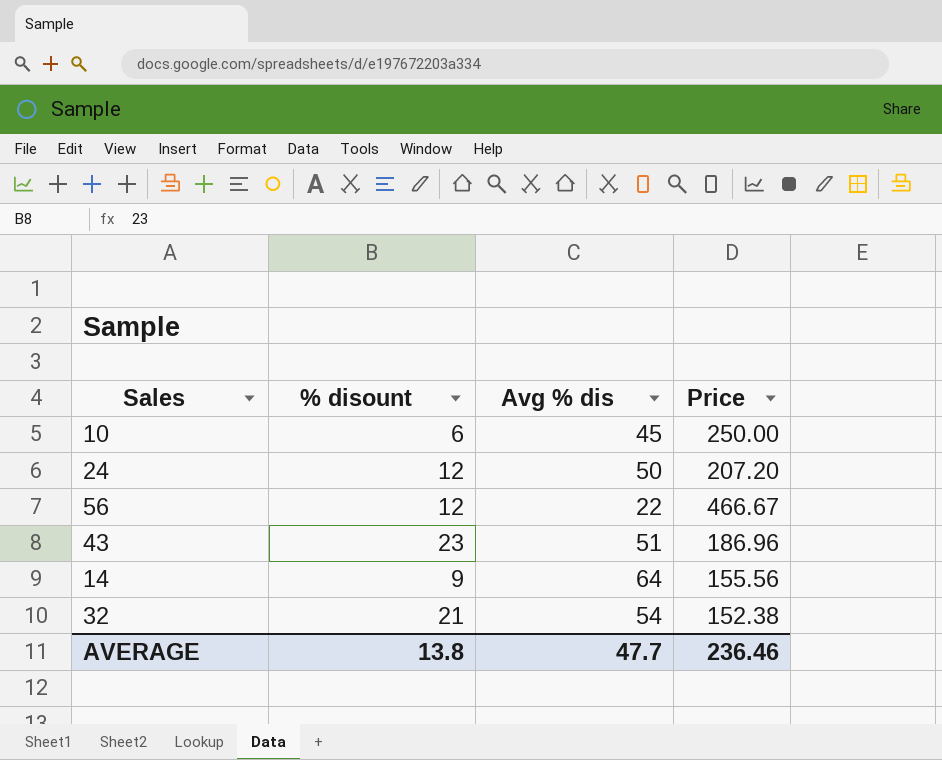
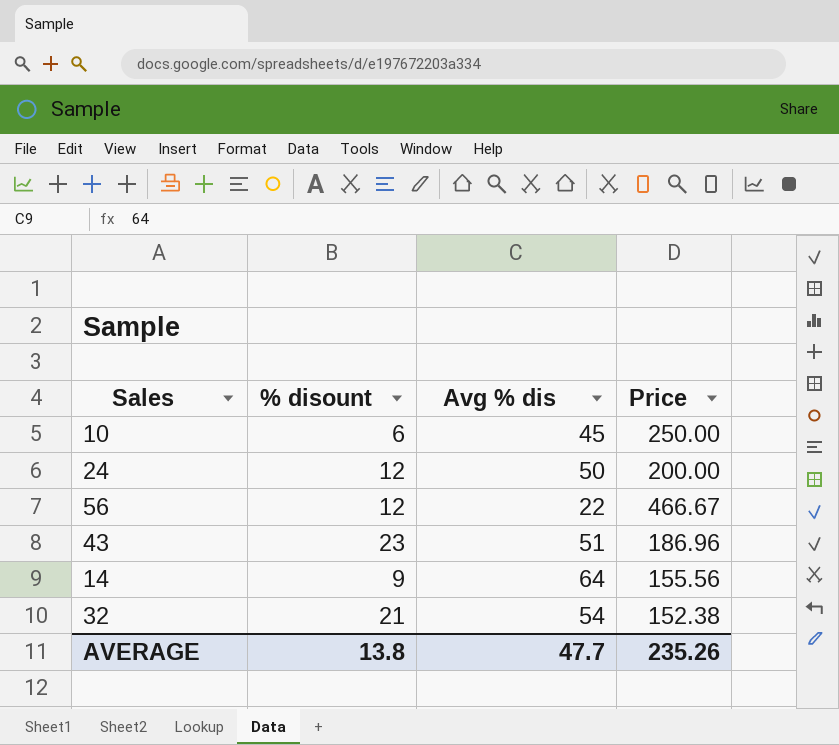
24 | Price: 207.20 -> 200.00
AVERAGE | Price: 236.46 -> 235.26

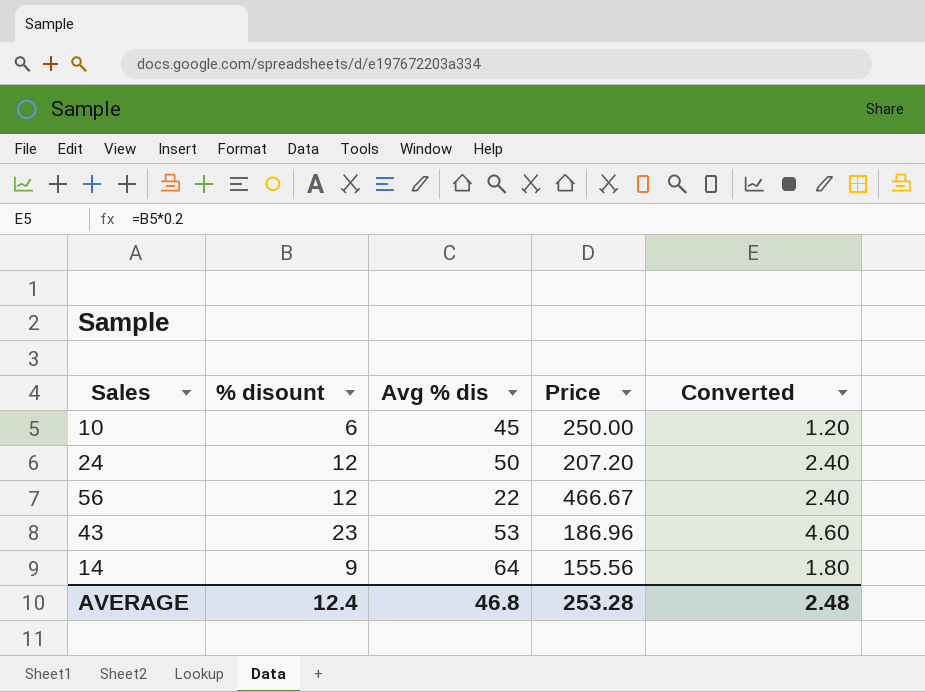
column Converted | formula: none -> [% disount] * 0.2
row 32: 21 | 54 | 152.38 -> none
24 | Price: 200.00 -> 207.20
43 | Avg % dis: 51 -> 53
AVERAGE | % disount: 13.8 -> 12.4
AVERAGE | Avg % dis: 47.7 -> 46.8
AVERAGE | Price: 235.26 -> 253.28

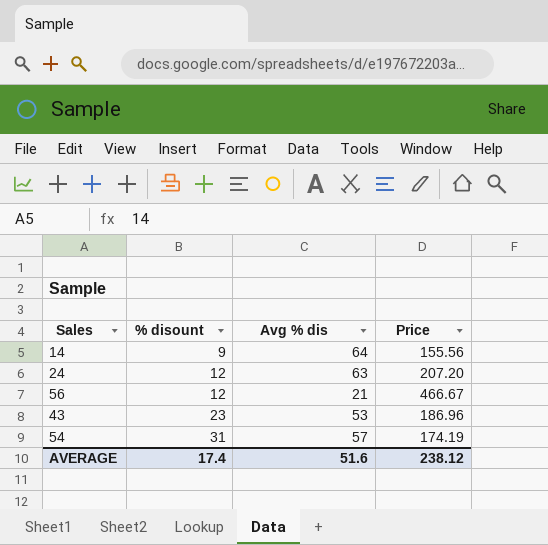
row order: none -> % disount ascending
column Converted | formula: [% disount] * 0.2 -> none
row 10: 6 | 45 | 250.00 | 1.20 -> none
24 | Avg % dis: 50 -> 63
56 | Avg % dis: 22 -> 21
row 54: none -> 31 | 57 | 174.19
AVERAGE | % disount: 12.4 -> 17.4
AVERAGE | Avg % dis: 46.8 -> 51.6
AVERAGE | Price: 253.28 -> 238.12

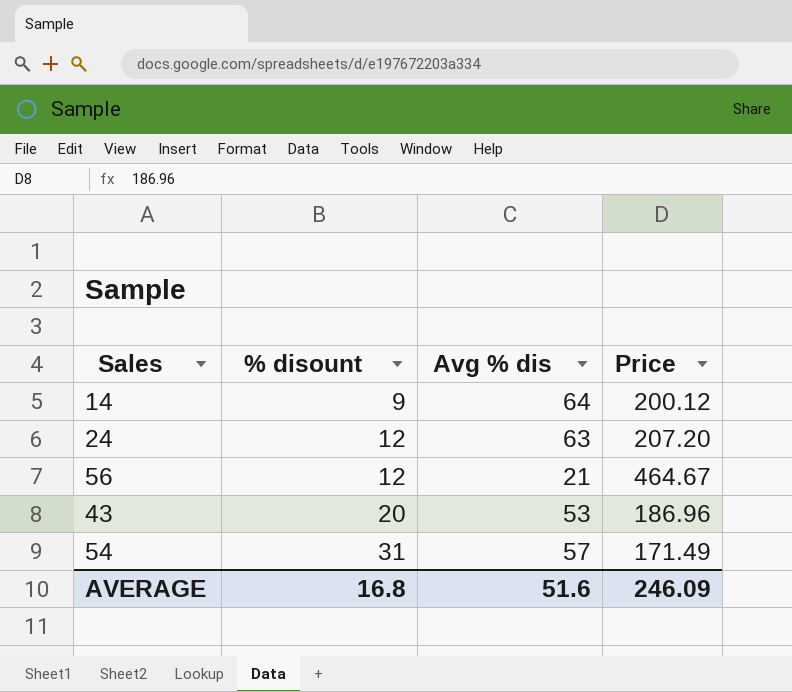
14 | Price: 155.56 -> 200.12
56 | Price: 466.67 -> 464.67
43 | % disount: 23 -> 20
54 | Price: 174.19 -> 171.49
AVERAGE | % disount: 17.4 -> 16.8
AVERAGE | Price: 238.12 -> 246.09

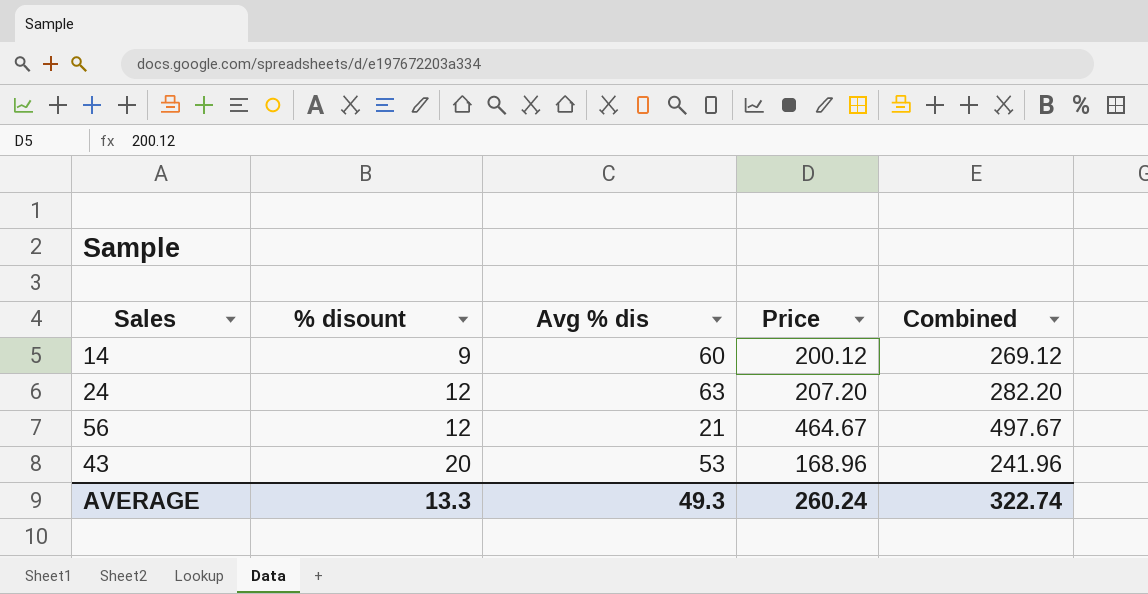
column Combined | formula: none -> [% disount] + [Avg % dis] + [Price]
row 54: 31 | 57 | 171.49 -> none
14 | Avg % dis: 64 -> 60
43 | Price: 186.96 -> 168.96
AVERAGE | % disount: 16.8 -> 13.3
AVERAGE | Avg % dis: 51.6 -> 49.3
AVERAGE | Price: 246.09 -> 260.24

